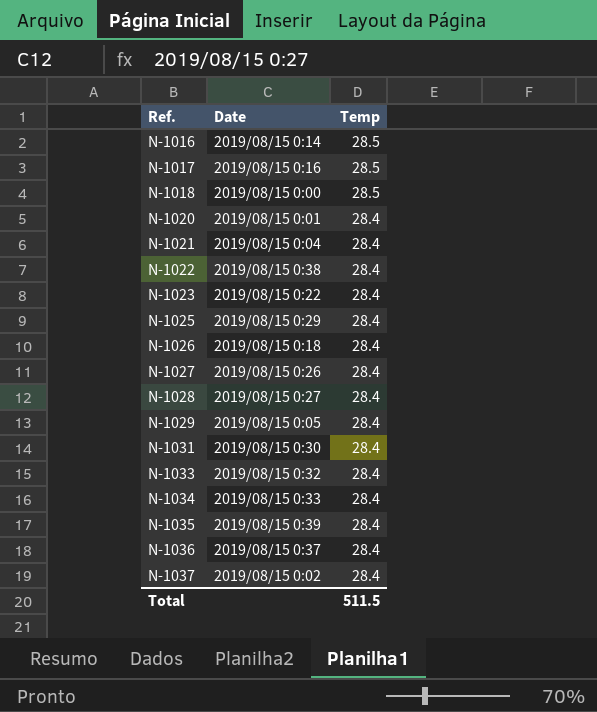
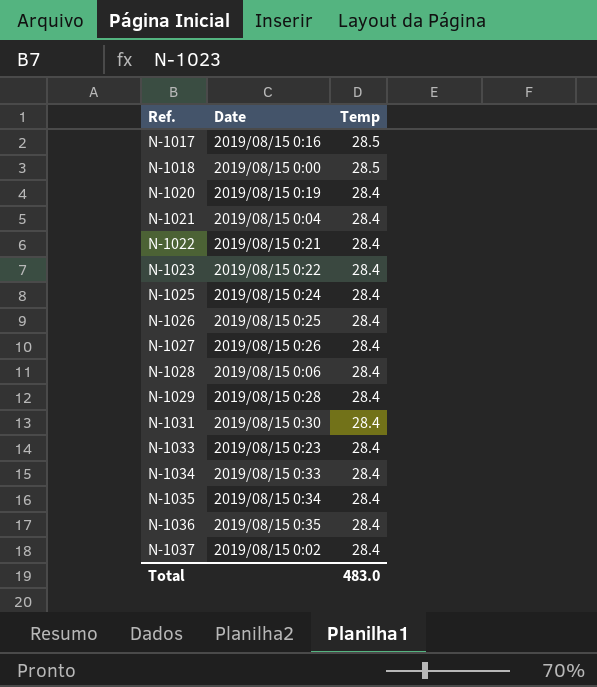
row N-1016: 2019/08/15 0:14 | 28.5 -> none
N-1020 | Date: 2019/08/15 0:01 -> 2019/08/15 0:19
N-1022 | Date: 2019/08/15 0:38 -> 2019/08/15 0:21
N-1025 | Date: 2019/08/15 0:29 -> 2019/08/15 0:24
N-1026 | Date: 2019/08/15 0:18 -> 2019/08/15 0:25
N-1028 | Date: 2019/08/15 0:27 -> 2019/08/15 0:06
N-1029 | Date: 2019/08/15 0:05 -> 2019/08/15 0:28
N-1033 | Date: 2019/08/15 0:32 -> 2019/08/15 0:23
N-1035 | Date: 2019/08/15 0:39 -> 2019/08/15 0:34
N-1036 | Date: 2019/08/15 0:37 -> 2019/08/15 0:35
Total | Temp: 511.5 -> 483.0

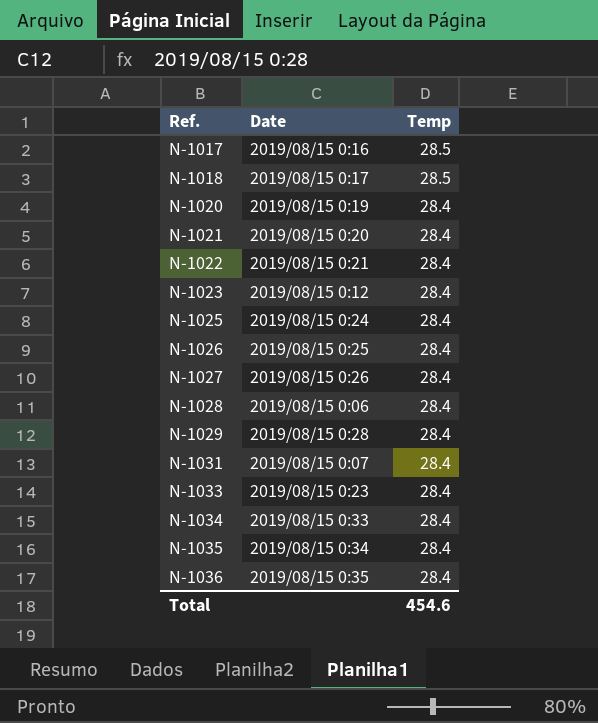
row N-1037: 2019/08/15 0:02 | 28.4 -> none
N-1018 | Date: 2019/08/15 0:00 -> 2019/08/15 0:17
N-1021 | Date: 2019/08/15 0:04 -> 2019/08/15 0:20
N-1023 | Date: 2019/08/15 0:22 -> 2019/08/15 0:12
N-1031 | Date: 2019/08/15 0:30 -> 2019/08/15 0:07
Total | Temp: 483.0 -> 454.6

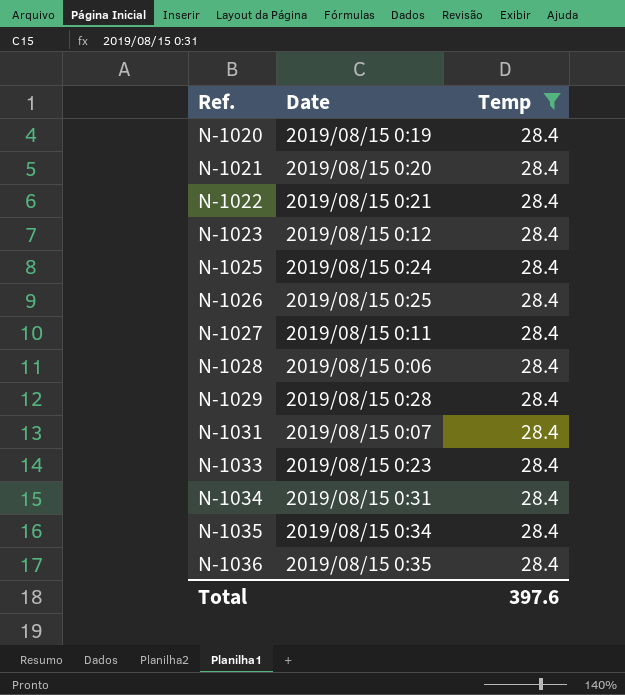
filter: none -> Temp = 28.4
N-1027 | Date: 2019/08/15 0:26 -> 2019/08/15 0:11
N-1034 | Date: 2019/08/15 0:33 -> 2019/08/15 0:31
Total | Temp: 454.6 -> 397.6

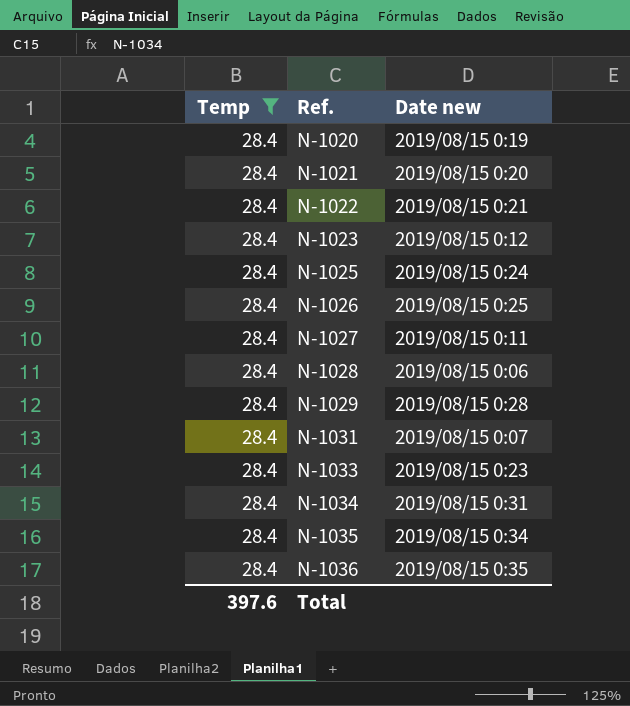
column Temp | position: 3 -> 1
column name: Date -> Date new

